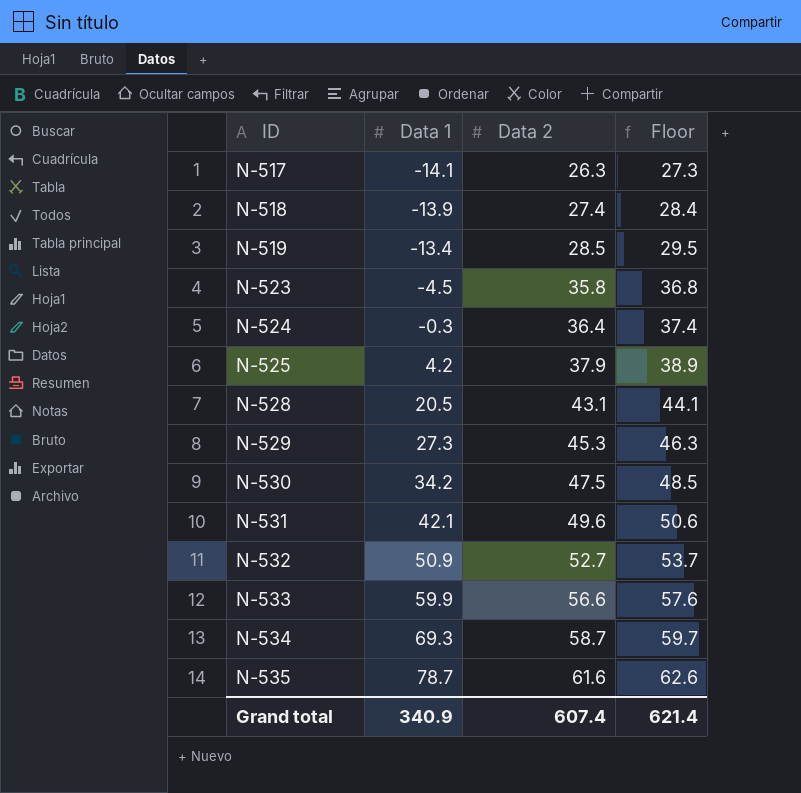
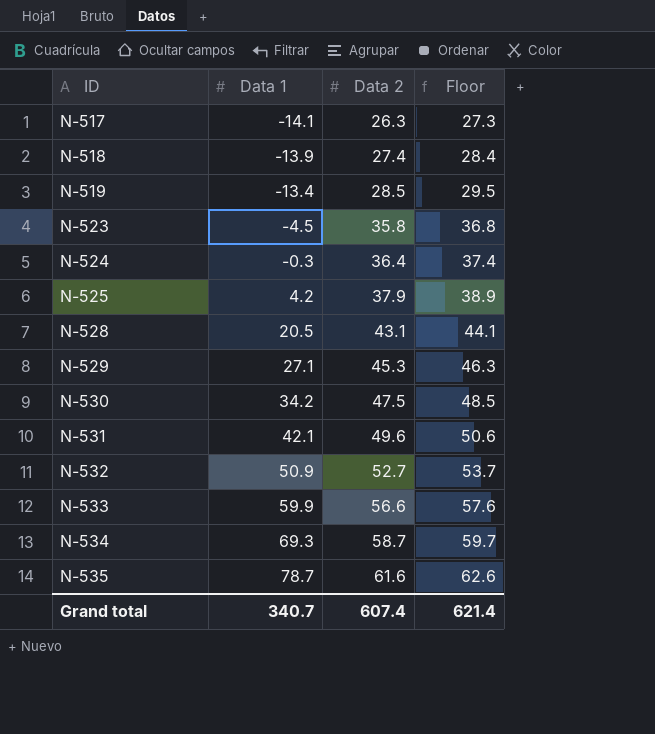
N-529 | Data 1: 27.3 -> 27.1
Grand total | Data 1: 340.9 -> 340.7

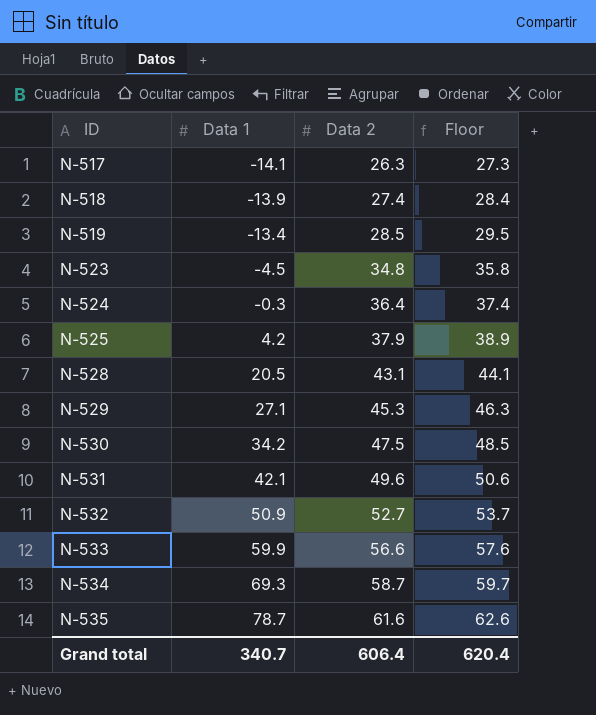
N-523 | Data 2: 35.8 -> 34.8
N-523 | Floor: 36.8 -> 35.8
Grand total | Data 2: 607.4 -> 606.4
Grand total | Floor: 621.4 -> 620.4

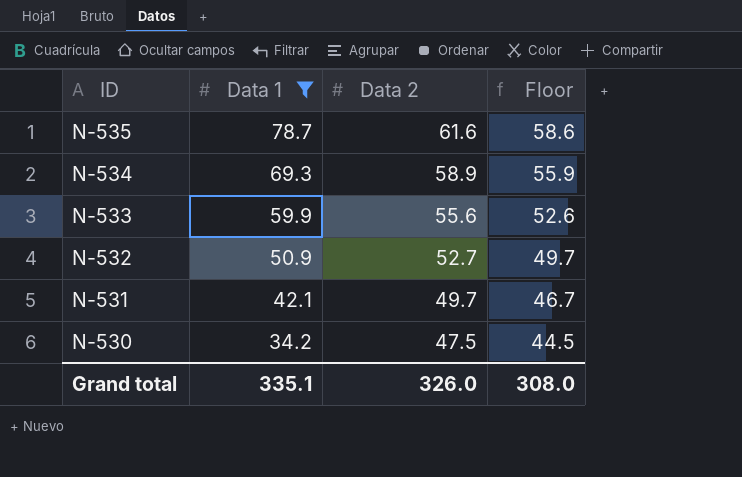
filter: none -> Data 1 >= 34.2
row order: ID ascending -> ID descending
column Floor | formula: [Data 2] + 1 -> [Data 2] - 3
N-534 | Data 2: 58.7 -> 58.9
N-533 | Data 2: 56.6 -> 55.6
N-531 | Data 2: 49.6 -> 49.7
Grand total | Data 1: 340.7 -> 335.1
Grand total | Data 2: 606.4 -> 326.0
Grand total | Floor: 620.4 -> 308.0

